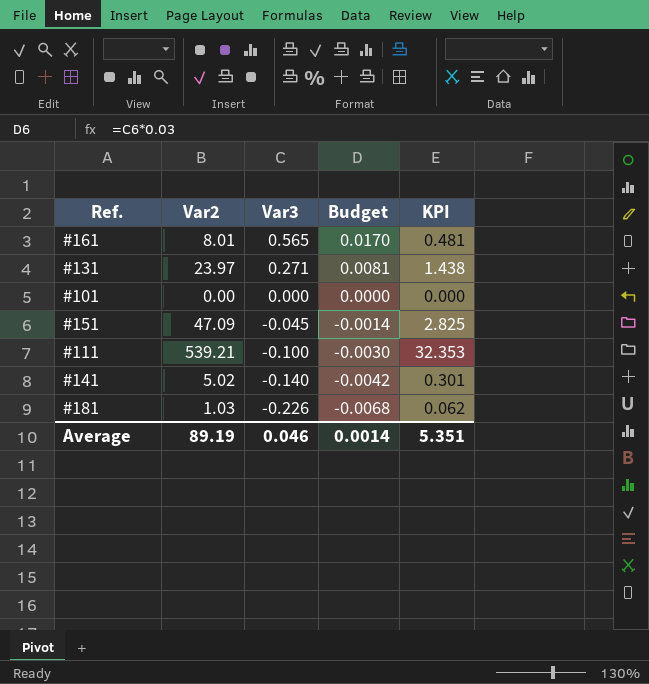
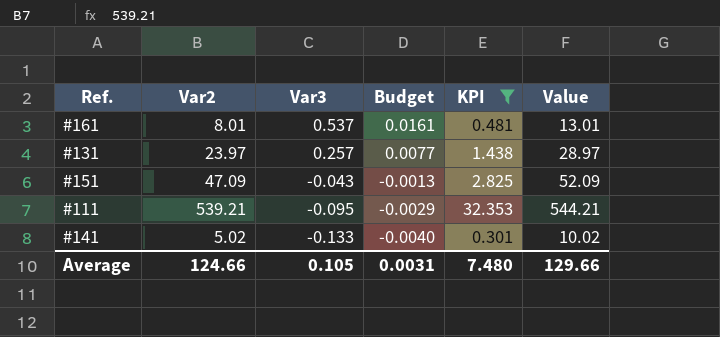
filter: none -> KPI >= 0.301
column Value | formula: none -> [Var2] + 5
#161 | Var3: 0.565 -> 0.537
#161 | Budget: 0.0170 -> 0.0161
#131 | Var3: 0.271 -> 0.257
#131 | Budget: 0.0081 -> 0.0077
#151 | Var3: -0.045 -> -0.043
#151 | Budget: -0.0014 -> -0.0013
#111 | Var3: -0.100 -> -0.095
#111 | Budget: -0.0030 -> -0.0029
#141 | Var3: -0.140 -> -0.133
#141 | Budget: -0.0042 -> -0.0040
Average | Var2: 89.19 -> 124.66
Average | Var3: 0.046 -> 0.105
Average | Budget: 0.0014 -> 0.0031
Average | KPI: 5.351 -> 7.480

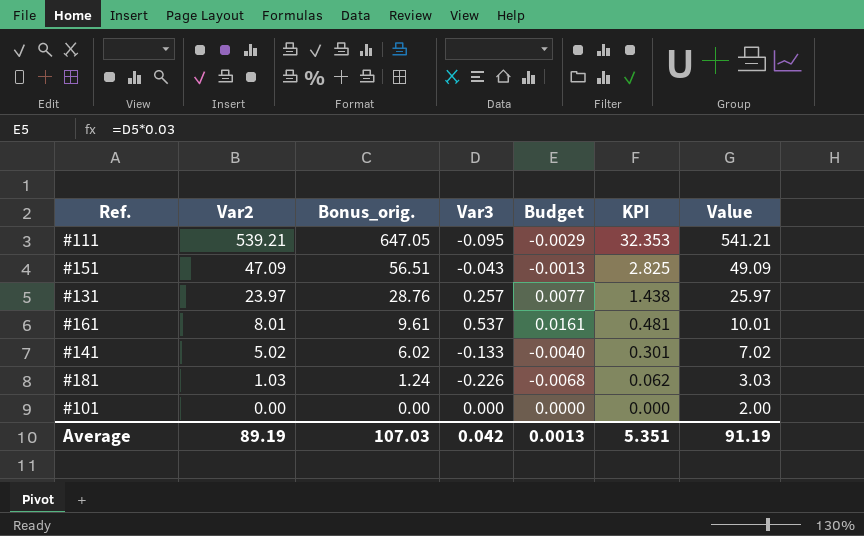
filter: KPI >= 0.301 -> none
row order: Var3 descending -> Var2 descending
column Bonus_orig. | formula: none -> [Var2] * 1.2
column Value | formula: [Var2] + 5 -> [Var2] + 2
Average | Var2: 124.66 -> 89.19
Average | Var3: 0.105 -> 0.042
Average | Budget: 0.0031 -> 0.0013
Average | KPI: 7.480 -> 5.351
Average | Value: 129.66 -> 91.19

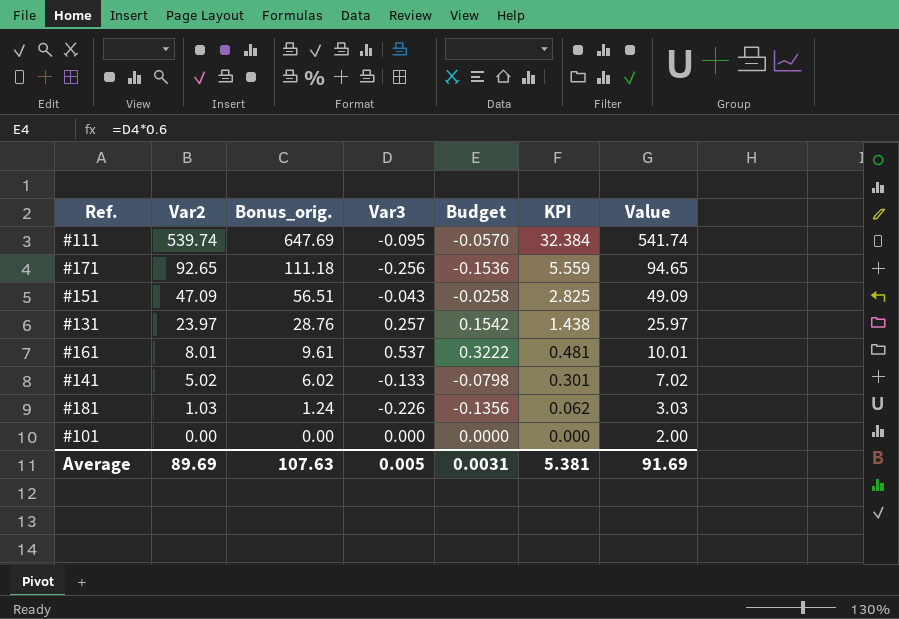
column Budget | formula: [Var3] * 0.03 -> [Var3] * 0.6
#111 | Var2: 539.21 -> 539.74
#111 | Bonus_orig.: 647.05 -> 647.69
#111 | KPI: 32.353 -> 32.384
#111 | Value: 541.21 -> 541.74
row #171: none -> 92.65 | 111.18 | -0.256 | -0.1536 | 5.559 | 94.65
Average | Var2: 89.19 -> 89.69
Average | Bonus_orig.: 107.03 -> 107.63
Average | Var3: 0.042 -> 0.005
Average | Budget: 0.0013 -> 0.0031
Average | KPI: 5.351 -> 5.381
Average | Value: 91.19 -> 91.69

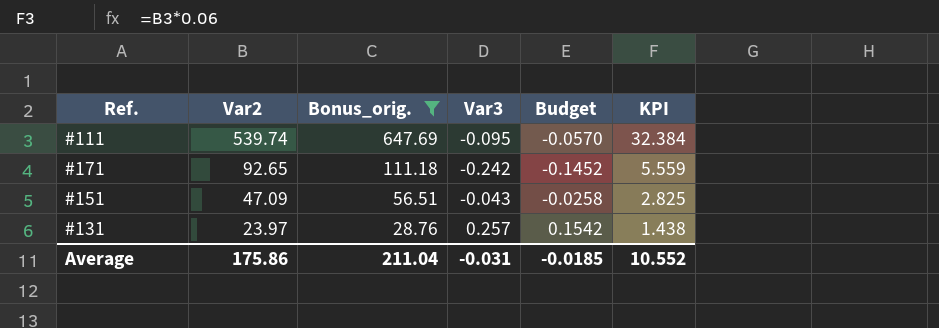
filter: none -> Bonus_orig. >= 28.76
column Value | formula: [Var2] + 2 -> none
#171 | Var3: -0.256 -> -0.242
#171 | Budget: -0.1536 -> -0.1452
Average | Var2: 89.69 -> 175.86
Average | Bonus_orig.: 107.63 -> 211.04
Average | Var3: 0.005 -> -0.031
Average | Budget: 0.0031 -> -0.0185
Average | KPI: 5.381 -> 10.552

